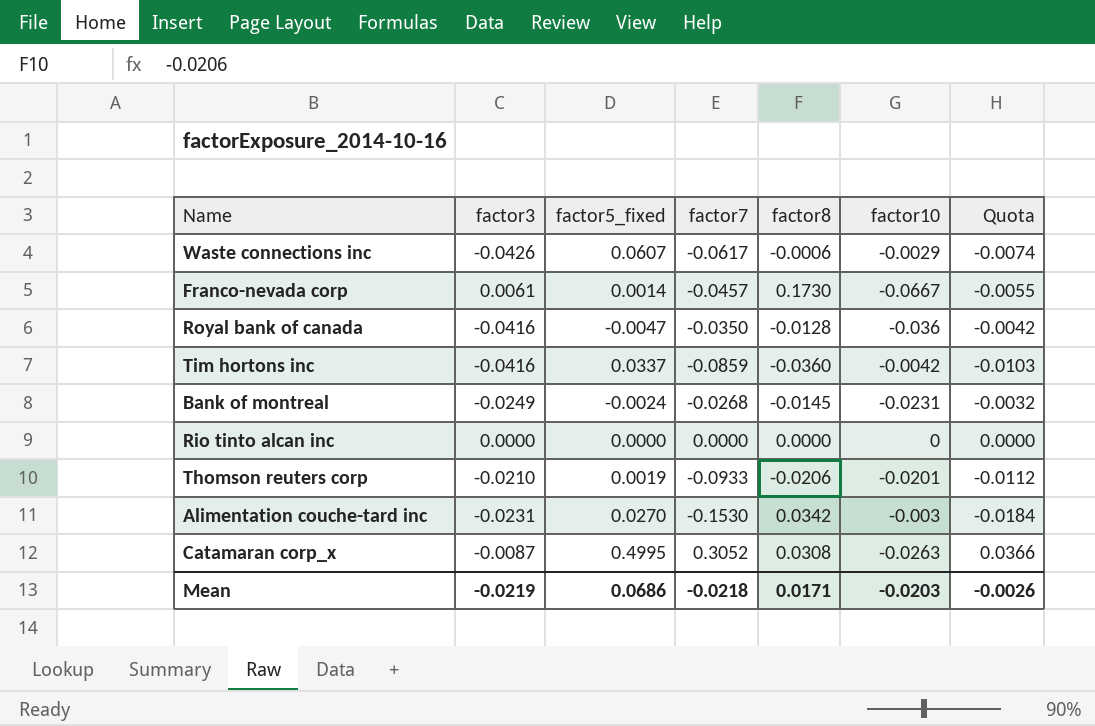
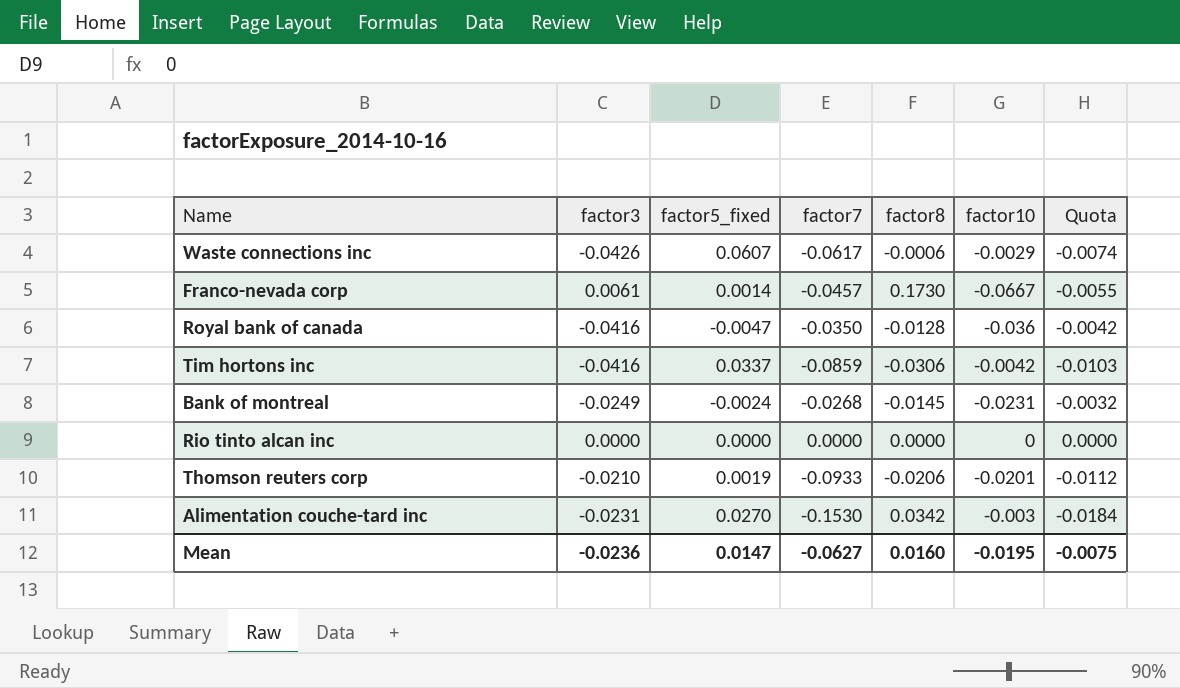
row Catamaran corp_x: -0.0087 | 0.4995 | 0.3052 | 0.0308 | -0.0263 | 0.0366 -> none
Tim hortons inc | factor8: -0.0360 -> -0.0306
Mean | factor3: -0.0219 -> -0.0236
Mean | factor5_fixed: 0.0686 -> 0.0147
Mean | factor7: -0.0218 -> -0.0627
Mean | factor8: 0.0171 -> 0.0160
Mean | factor10: -0.0203 -> -0.0195
Mean | Quota: -0.0026 -> -0.0075

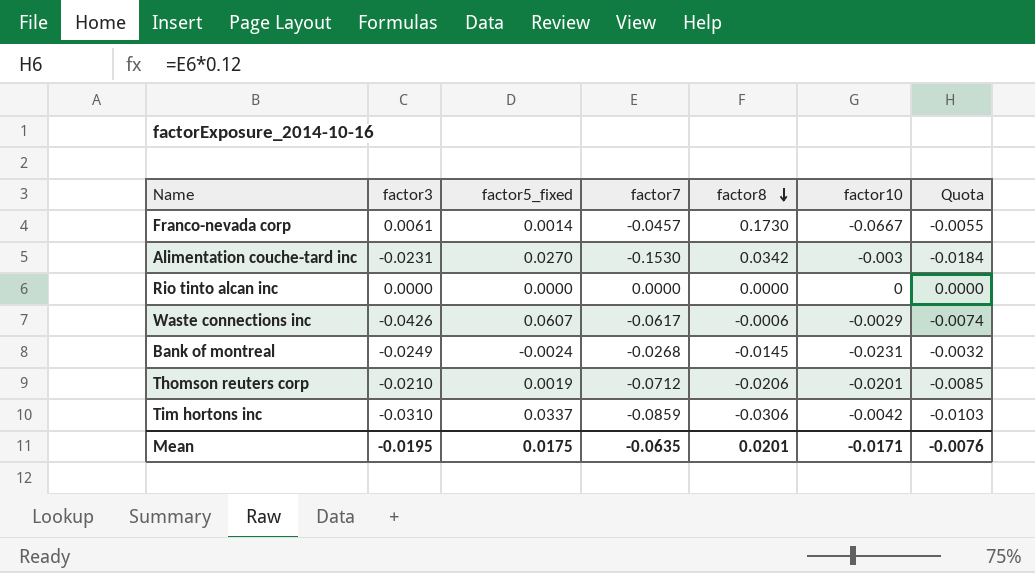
row order: none -> factor8 descending
row Royal bank of canada: -0.0416 | -0.0047 | -0.0350 | -0.0128 | -0.036 | -0.0042 -> none
Thomson reuters corp | factor7: -0.0933 -> -0.0712
Thomson reuters corp | Quota: -0.0112 -> -0.0085
Tim hortons inc | factor3: -0.0416 -> -0.0310
Mean | factor3: -0.0236 -> -0.0195
Mean | factor5_fixed: 0.0147 -> 0.0175
Mean | factor7: -0.0627 -> -0.0635
Mean | factor8: 0.0160 -> 0.0201
Mean | factor10: -0.0195 -> -0.0171
Mean | Quota: -0.0075 -> -0.0076

